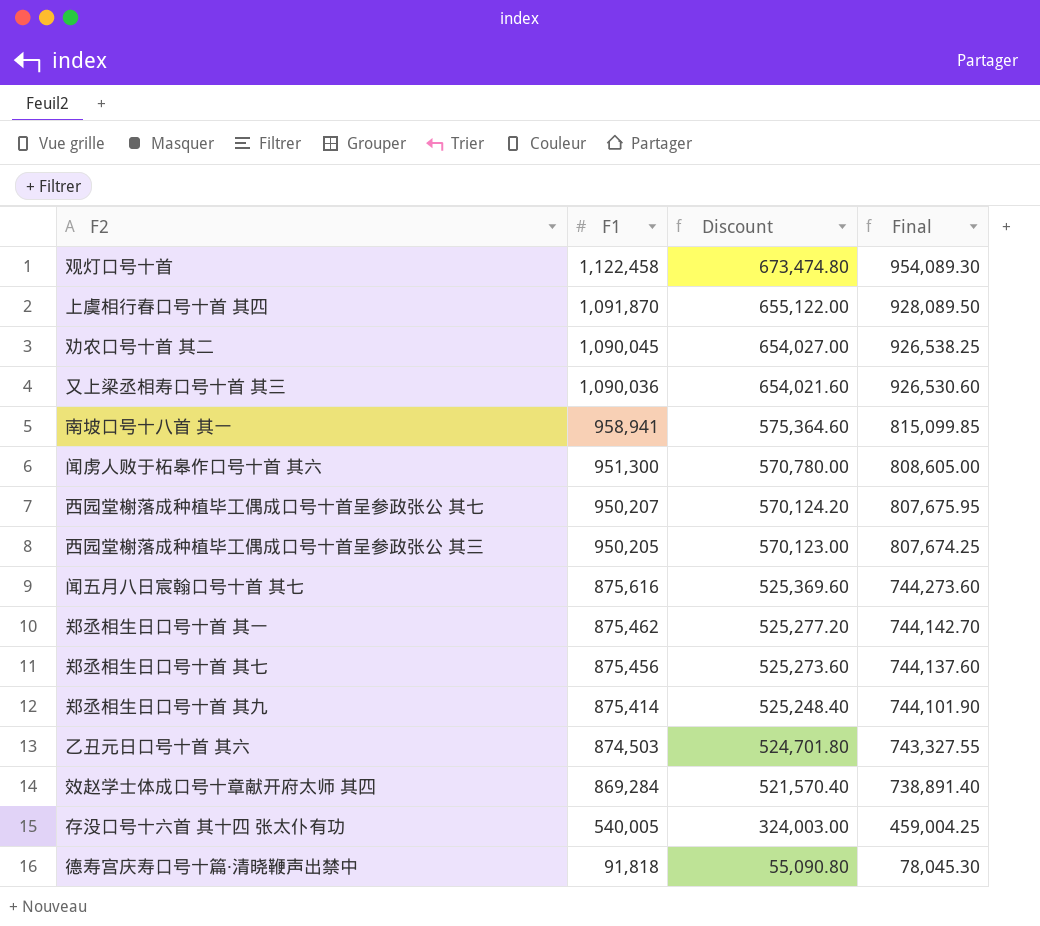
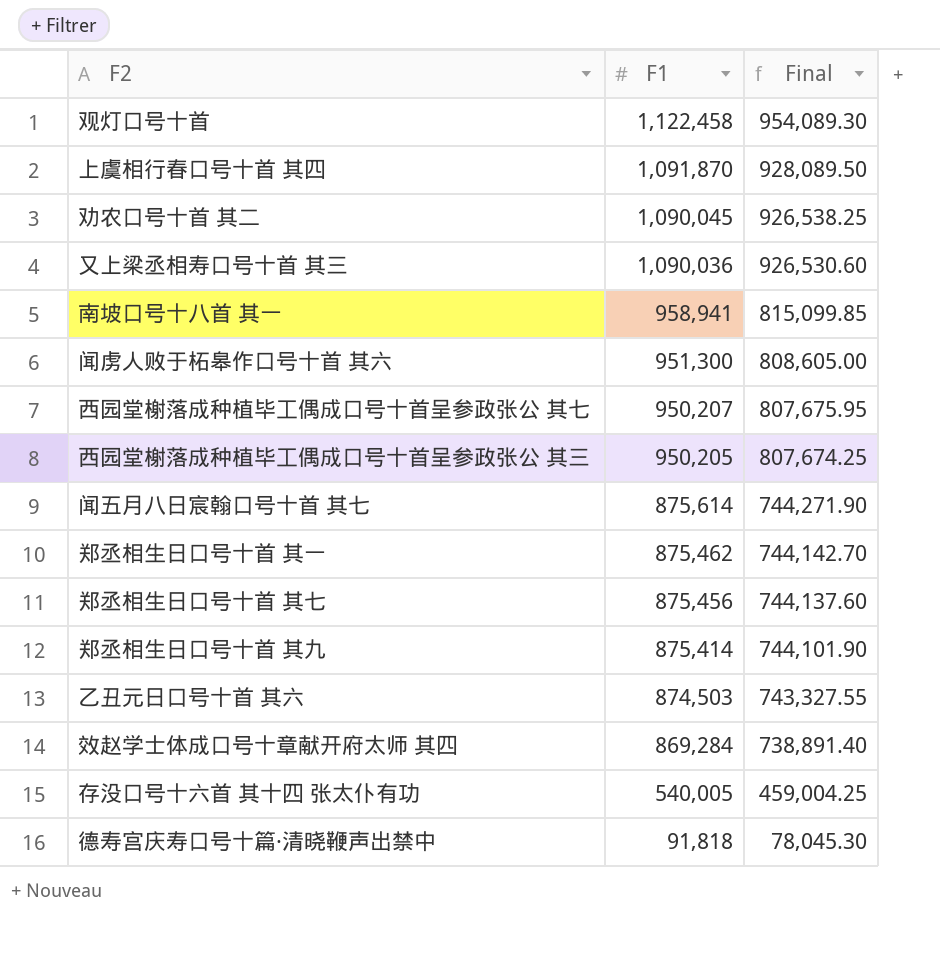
column Discount | formula: [F1] * 0.6 -> none
闻五月八日宸翰口号十首 其七 | F1: 875,616 -> 875,614
闻五月八日宸翰口号十首 其七 | Final: 744,273.60 -> 744,271.90

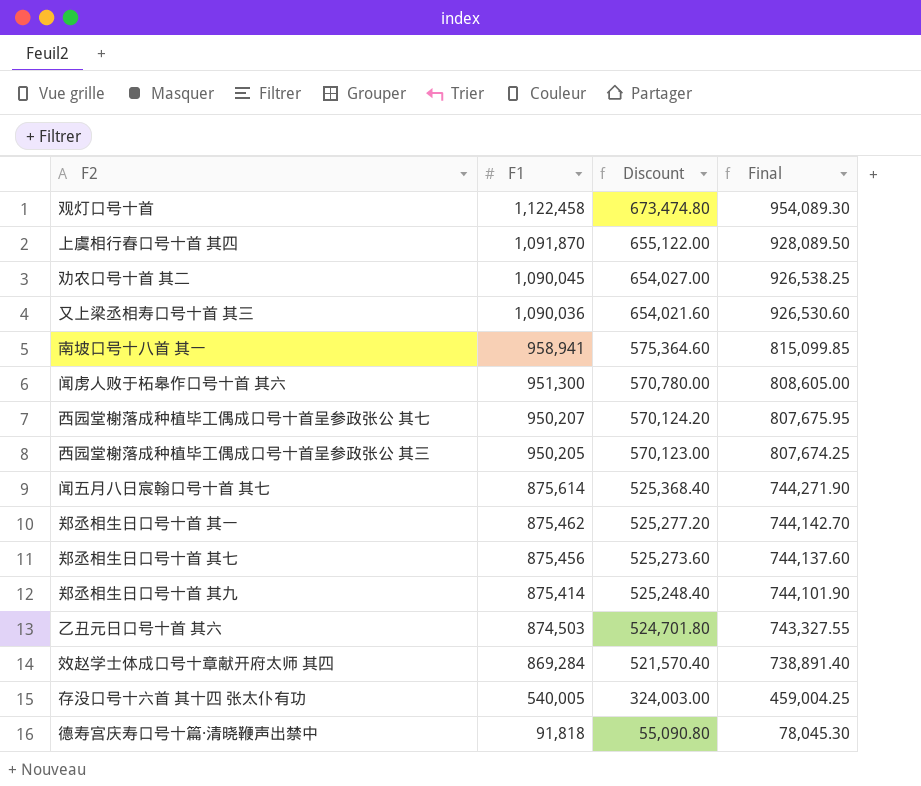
column Discount | formula: none -> [F1] * 0.6

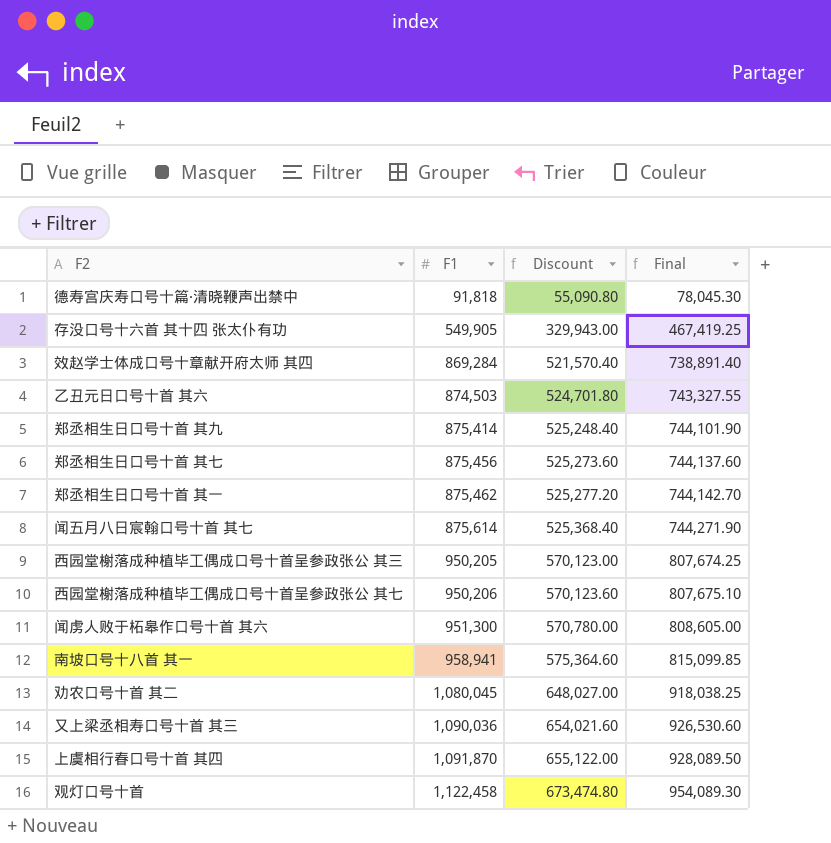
row order: F1 descending -> F1 ascending
存没口号十六首 其十四 张太仆有功 | F1: 540,005 -> 549,905
存没口号十六首 其十四 张太仆有功 | Discount: 324,003.00 -> 329,943.00
存没口号十六首 其十四 张太仆有功 | Final: 459,004.25 -> 467,419.25
西园堂榭落成种植毕工偶成口号十首呈参政张公 其七 | F1: 950,207 -> 950,206
西园堂榭落成种植毕工偶成口号十首呈参政张公 其七 | Discount: 570,124.20 -> 570,123.60
西园堂榭落成种植毕工偶成口号十首呈参政张公 其七 | Final: 807,675.95 -> 807,675.10
劝农口号十首 其二 | F1: 1,090,045 -> 1,080,045
劝农口号十首 其二 | Discount: 654,027.00 -> 648,027.00
劝农口号十首 其二 | Final: 926,538.25 -> 918,038.25

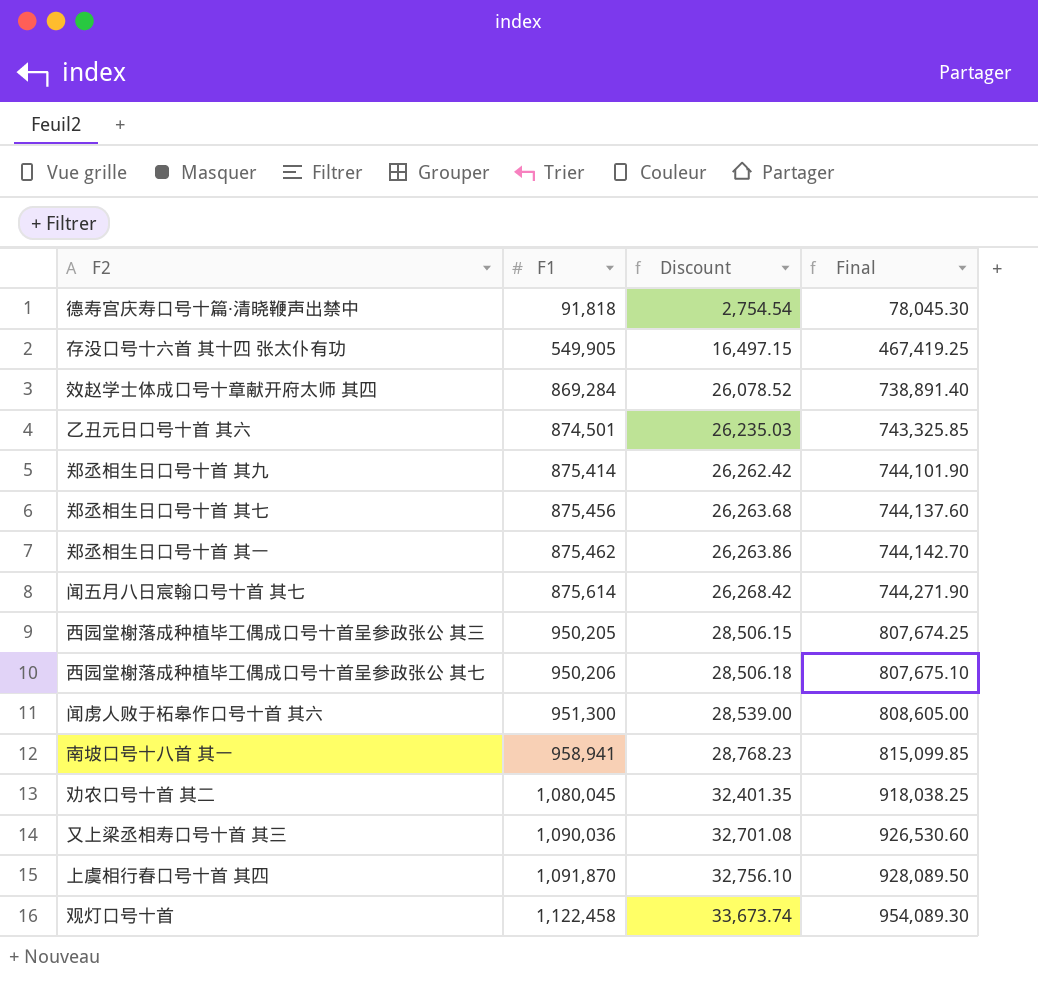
column Discount | formula: [F1] * 0.6 -> [F1] * 0.03
乙丑元日口号十首 其六 | F1: 874,503 -> 874,501
乙丑元日口号十首 其六 | Final: 743,327.55 -> 743,325.85

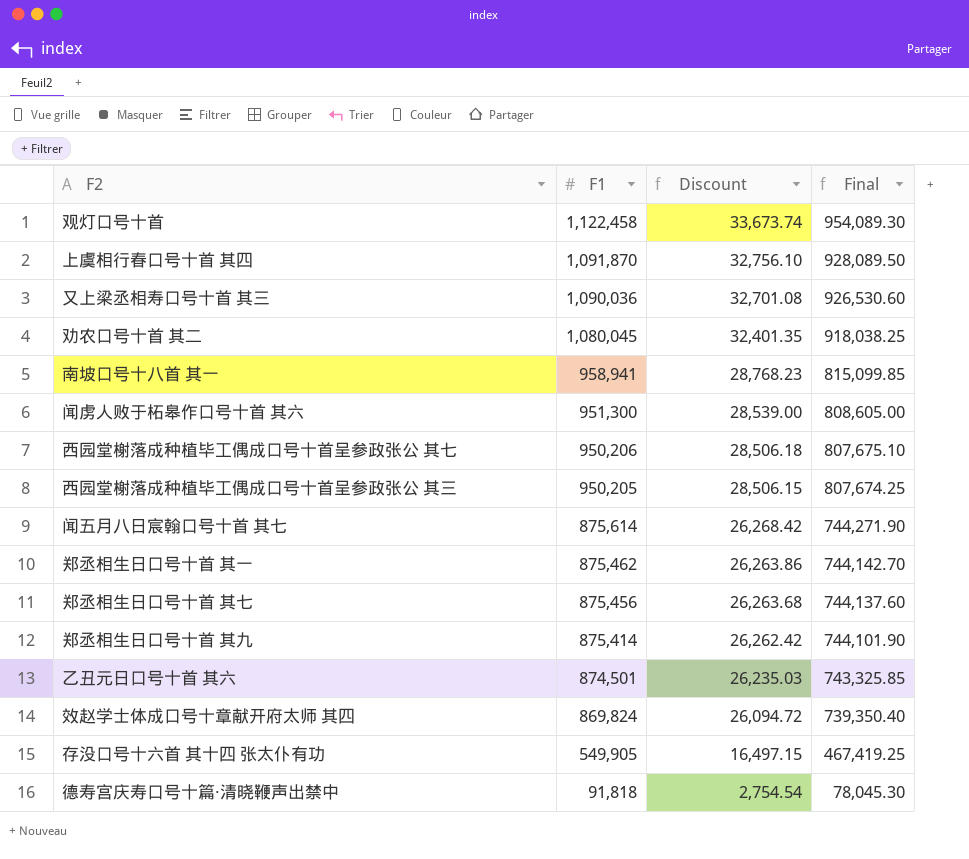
row order: F1 ascending -> F1 descending
效赵学士体成口号十章献开府太师 其四 | F1: 869,284 -> 869,824
效赵学士体成口号十章献开府太师 其四 | Discount: 26,078.52 -> 26,094.72
效赵学士体成口号十章献开府太师 其四 | Final: 738,891.40 -> 739,350.40

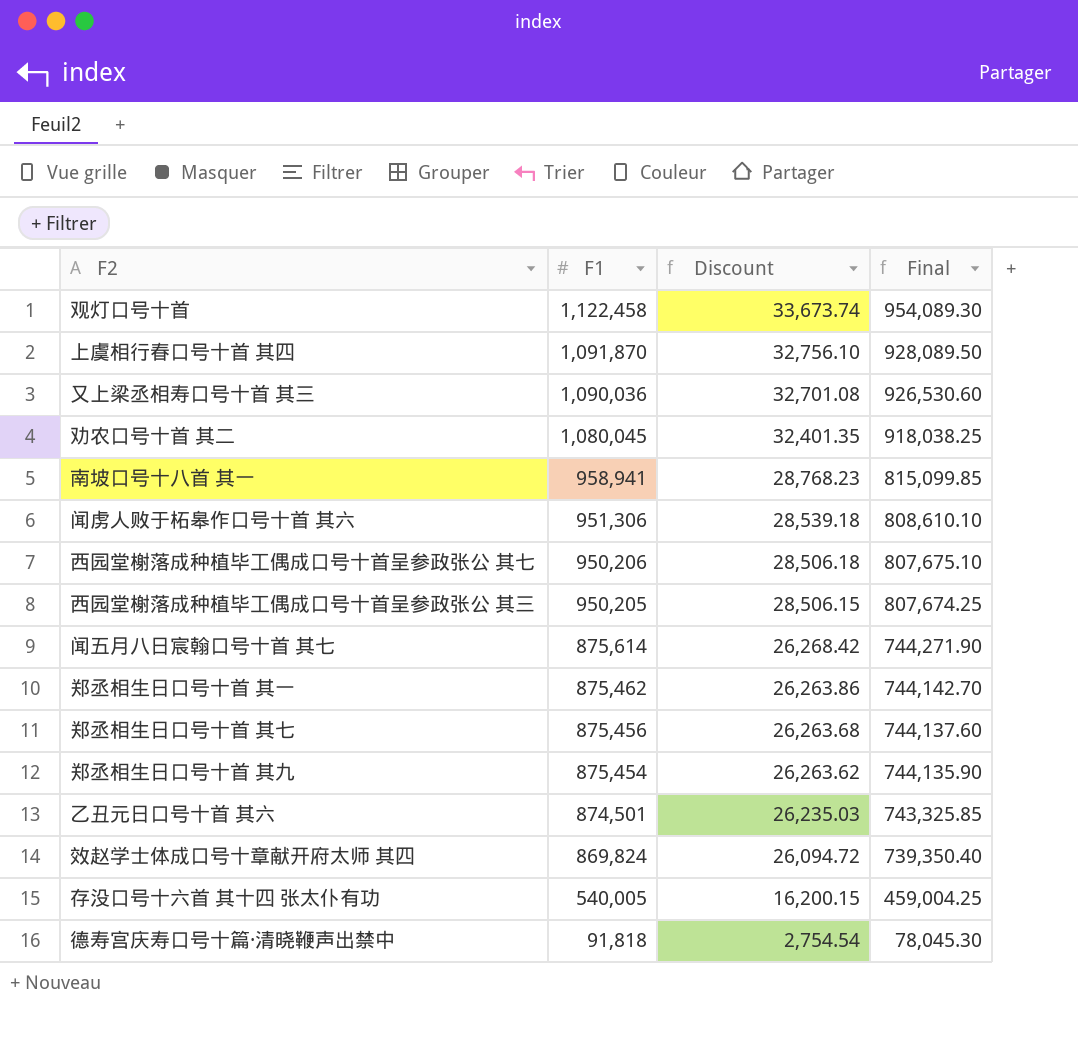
闻虏人败于柘皋作口号十首 其六 | F1: 951,300 -> 951,306
闻虏人败于柘皋作口号十首 其六 | Discount: 28,539.00 -> 28,539.18
闻虏人败于柘皋作口号十首 其六 | Final: 808,605.00 -> 808,610.10
郑丞相生日口号十首 其九 | F1: 875,414 -> 875,454
郑丞相生日口号十首 其九 | Discount: 26,262.42 -> 26,263.62
郑丞相生日口号十首 其九 | Final: 744,101.90 -> 744,135.90
存没口号十六首 其十四 张太仆有功 | F1: 549,905 -> 540,005
存没口号十六首 其十四 张太仆有功 | Discount: 16,497.15 -> 16,200.15
存没口号十六首 其十四 张太仆有功 | Final: 467,419.25 -> 459,004.25

